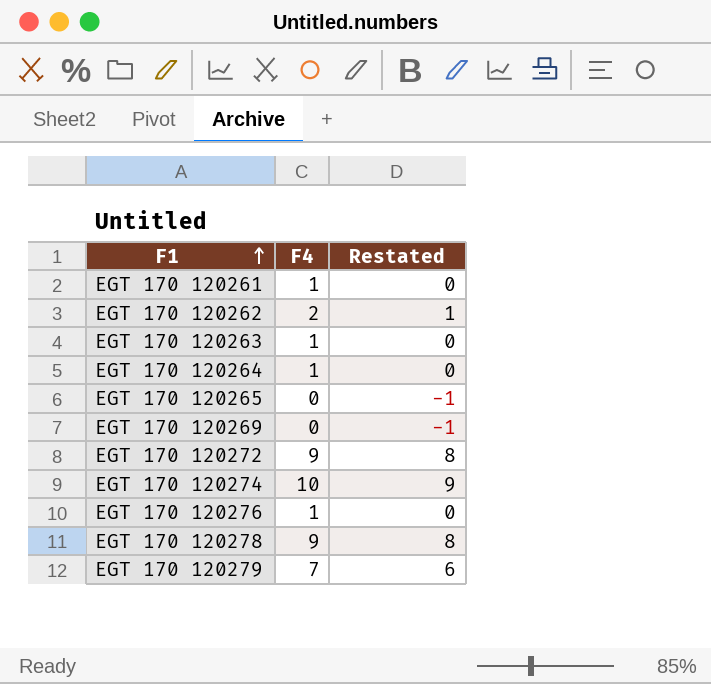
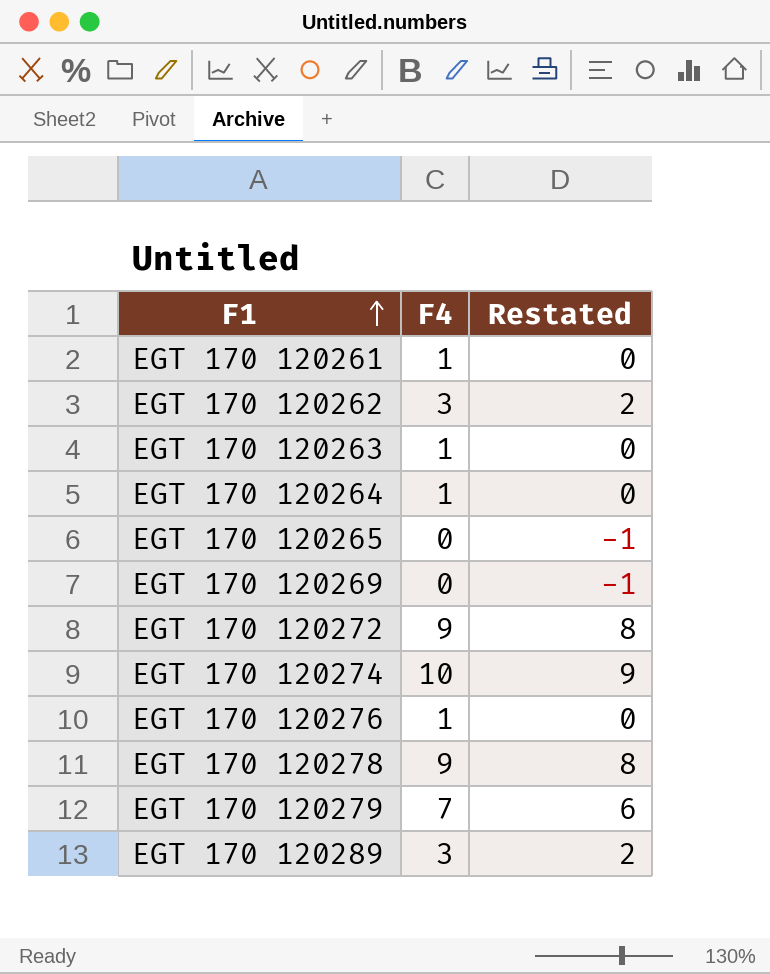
EGT 170 120262 | F4: 2 -> 3
EGT 170 120262 | Restated: 1 -> 2
row EGT 170 120289: none -> 3 | 2

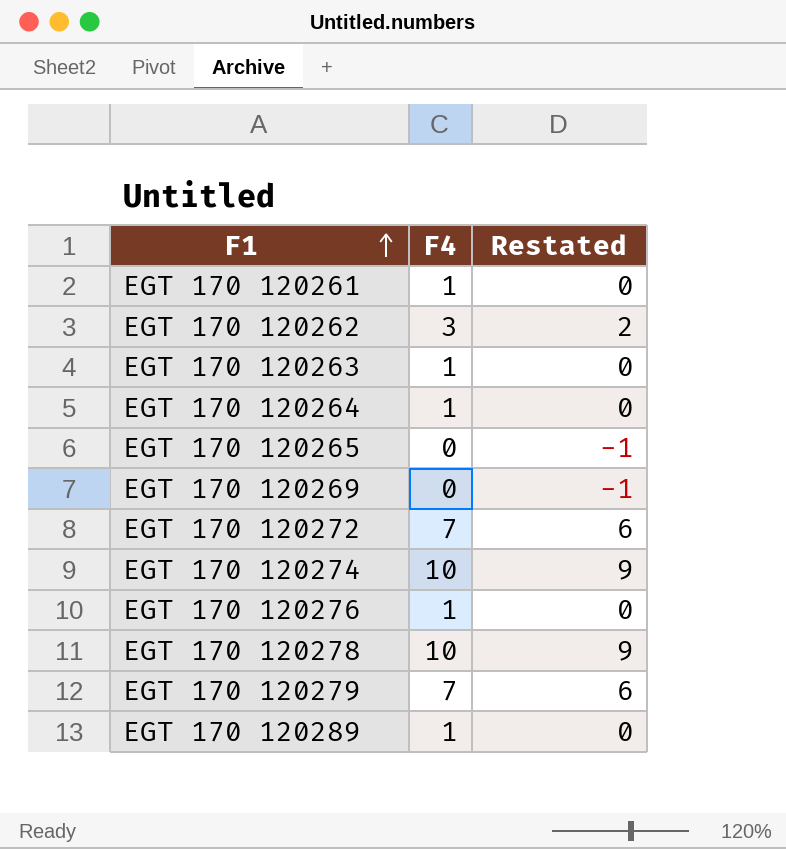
EGT 170 120272 | F4: 9 -> 7
EGT 170 120272 | Restated: 8 -> 6
EGT 170 120278 | F4: 9 -> 10
EGT 170 120278 | Restated: 8 -> 9
EGT 170 120289 | F4: 3 -> 1
EGT 170 120289 | Restated: 2 -> 0

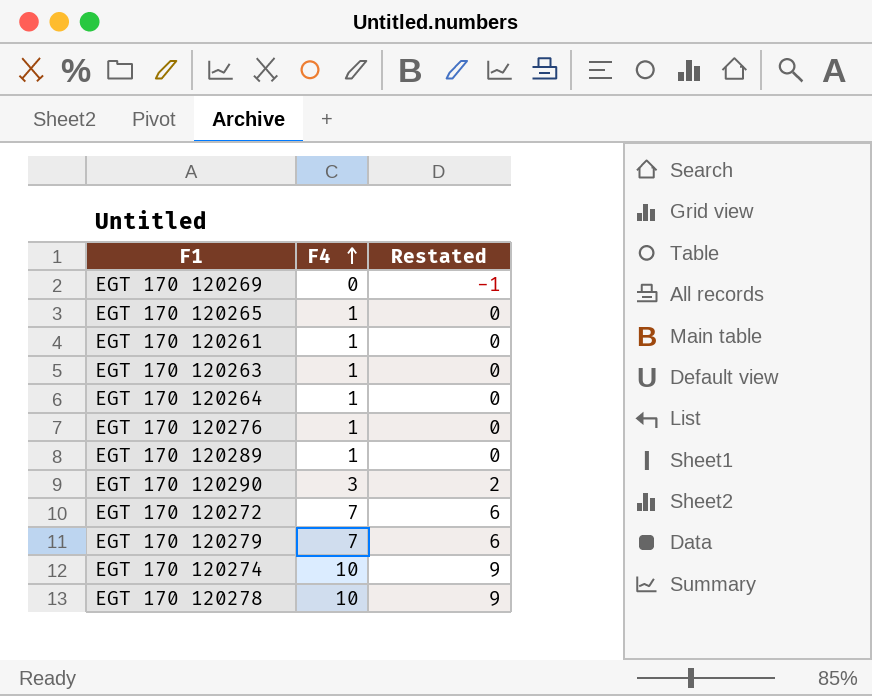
row order: F1 ascending -> F4 ascending
row EGT 170 120262: 3 | 2 -> none
EGT 170 120265 | F4: 0 -> 1
EGT 170 120265 | Restated: -1 -> 0
row EGT 170 120290: none -> 3 | 2

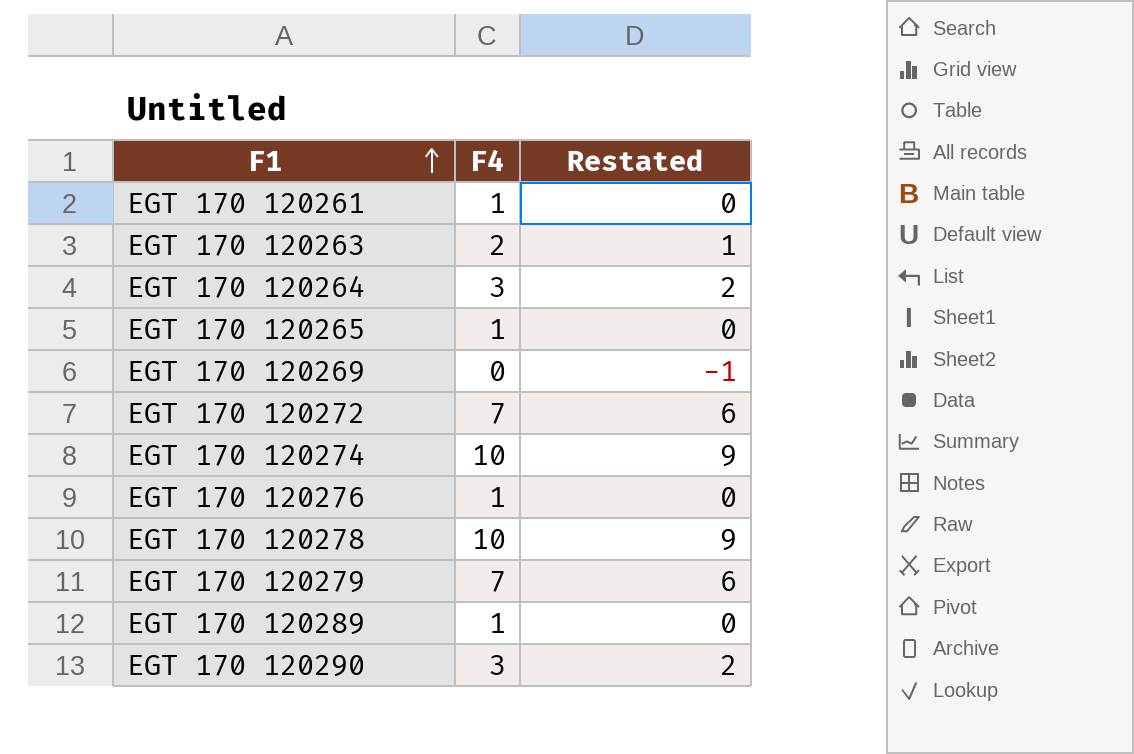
row order: F4 ascending -> F1 ascending
EGT 170 120263 | F4: 1 -> 2
EGT 170 120263 | Restated: 0 -> 1
EGT 170 120264 | F4: 1 -> 3
EGT 170 120264 | Restated: 0 -> 2

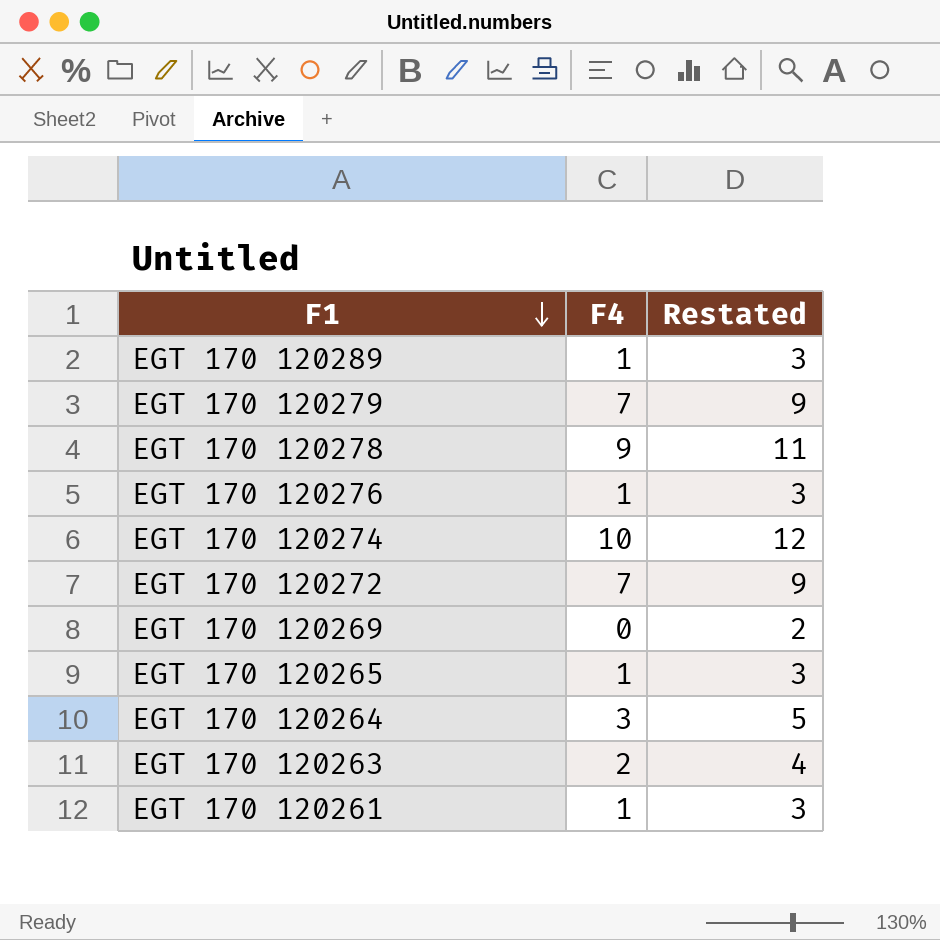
row order: F1 ascending -> F1 descending
column Restated | formula: [F4] - 1 -> [F4] + 2
row EGT 170 120290: 3 | 2 -> none
EGT 170 120278 | F4: 10 -> 9

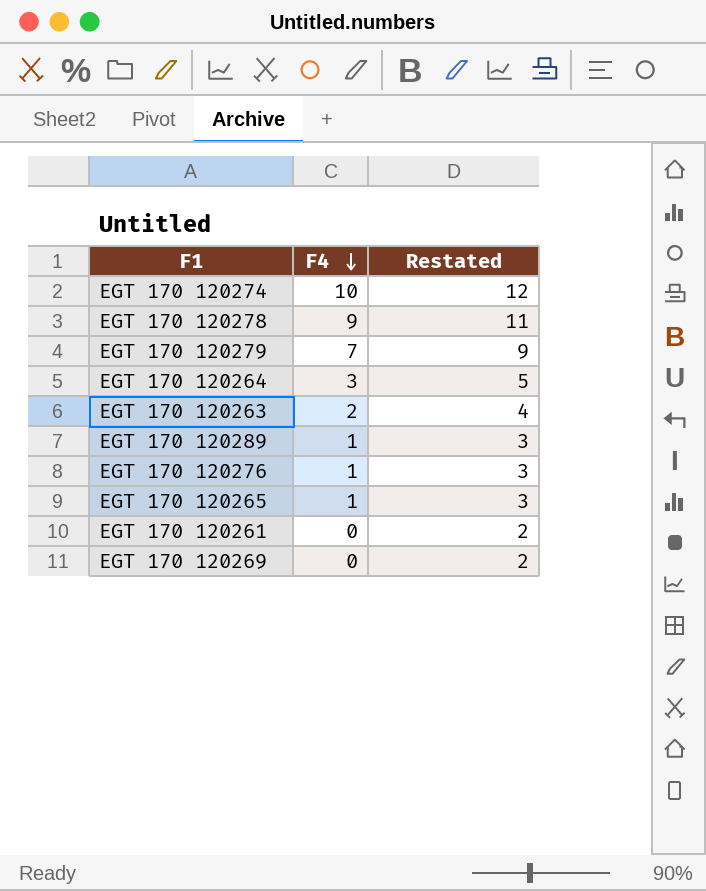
row order: F1 descending -> F4 descending
row EGT 170 120272: 7 | 9 -> none
EGT 170 120261 | F4: 1 -> 0
EGT 170 120261 | Restated: 3 -> 2

